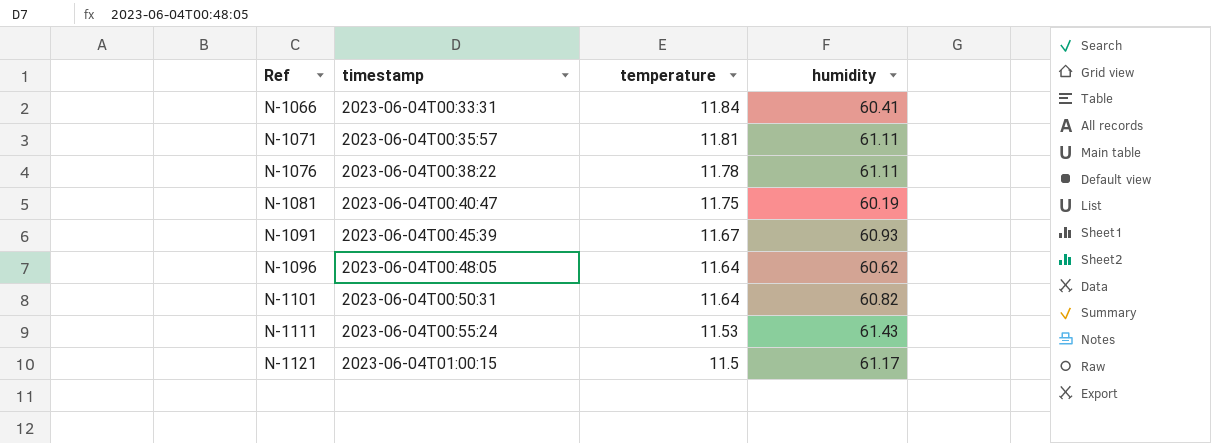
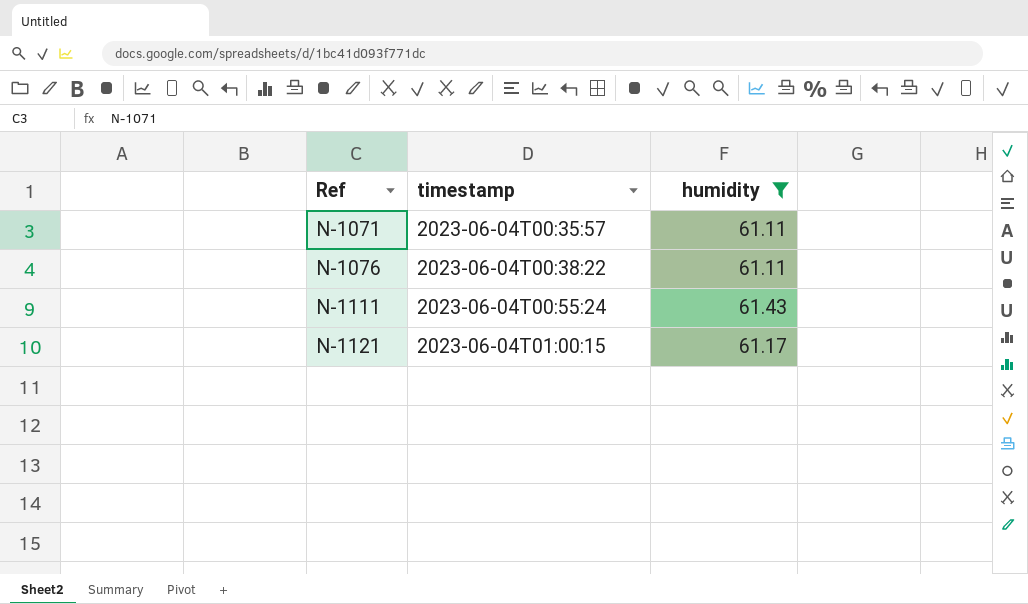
filter: none -> humidity >= 61.11
column temperature | position: 3 -> none

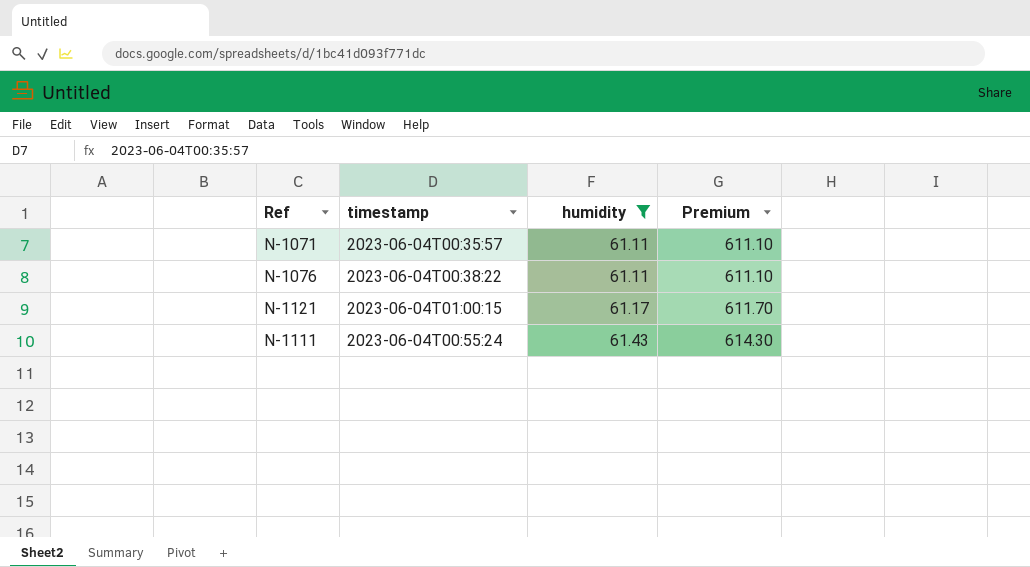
row order: Ref ascending -> humidity ascending
column Premium | formula: none -> [humidity] * 10

